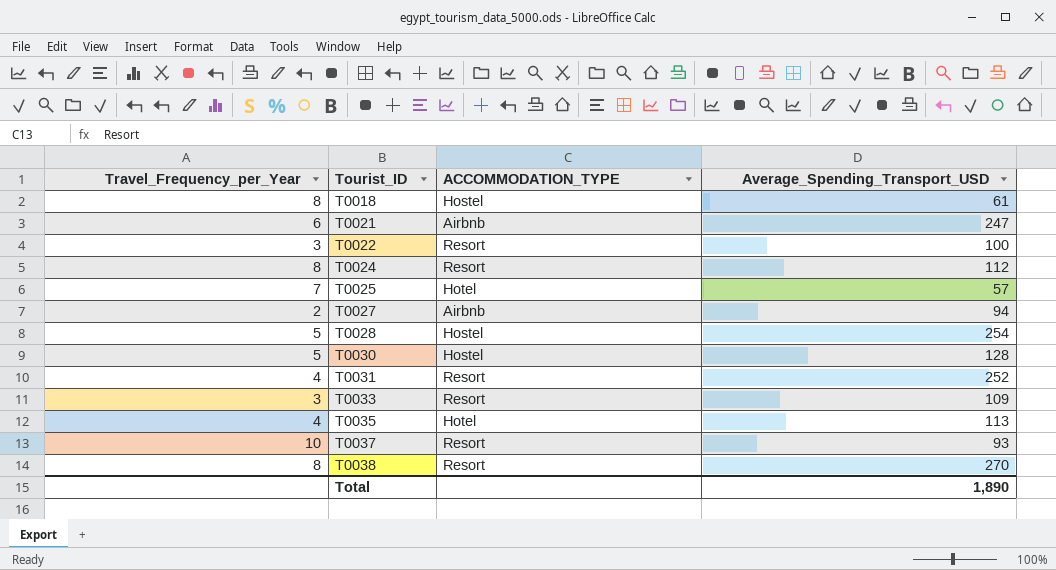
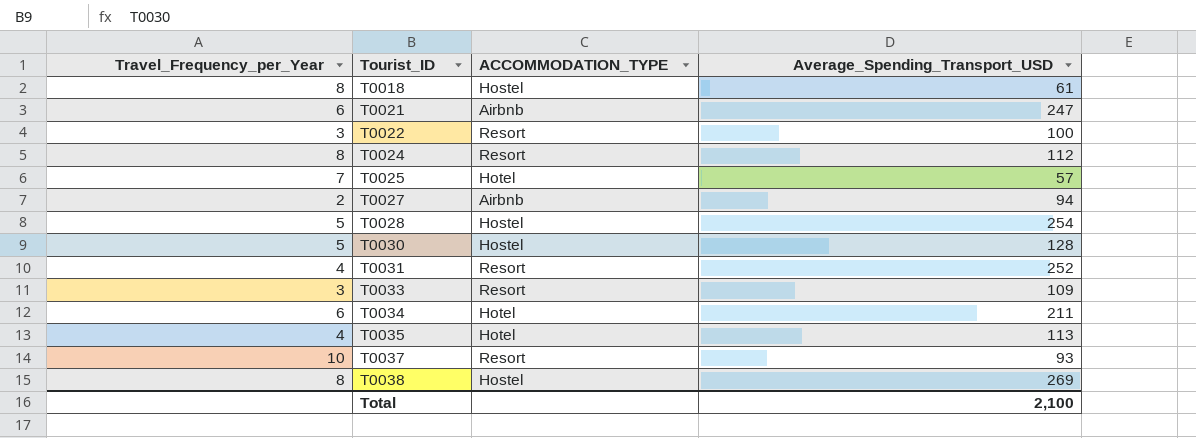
row T0034: none -> 6 | Hotel | 211
T0038 | ACCOMMODATION_TYPE: Resort -> Hostel
T0038 | Average_Spending_Transport_USD: 270 -> 269
Total | Average_Spending_Transport_USD: 1,890 -> 2,100

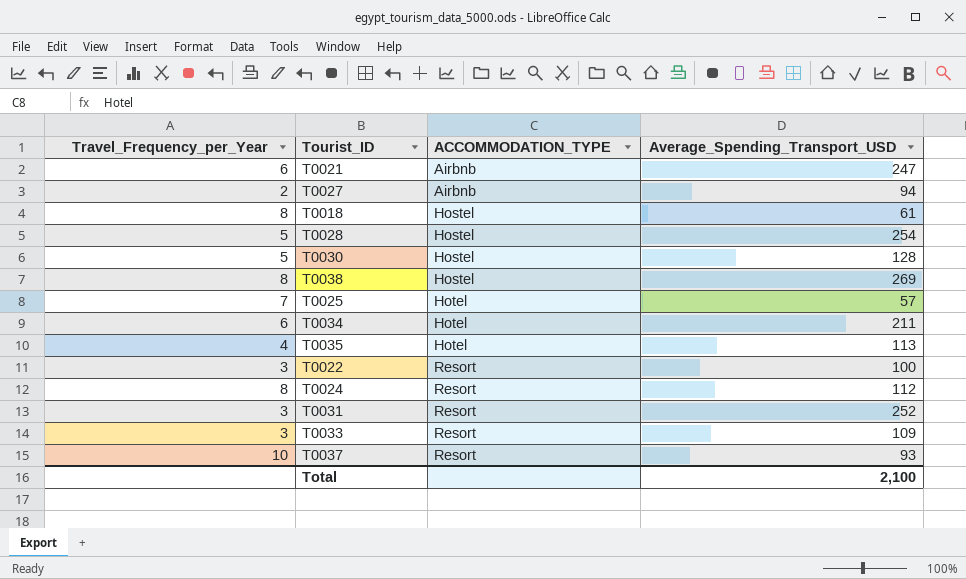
row order: Tourist_ID ascending -> ACCOMMODATION_TYPE ascending
T0031 | Travel_Frequency_per_Year: 4 -> 3

